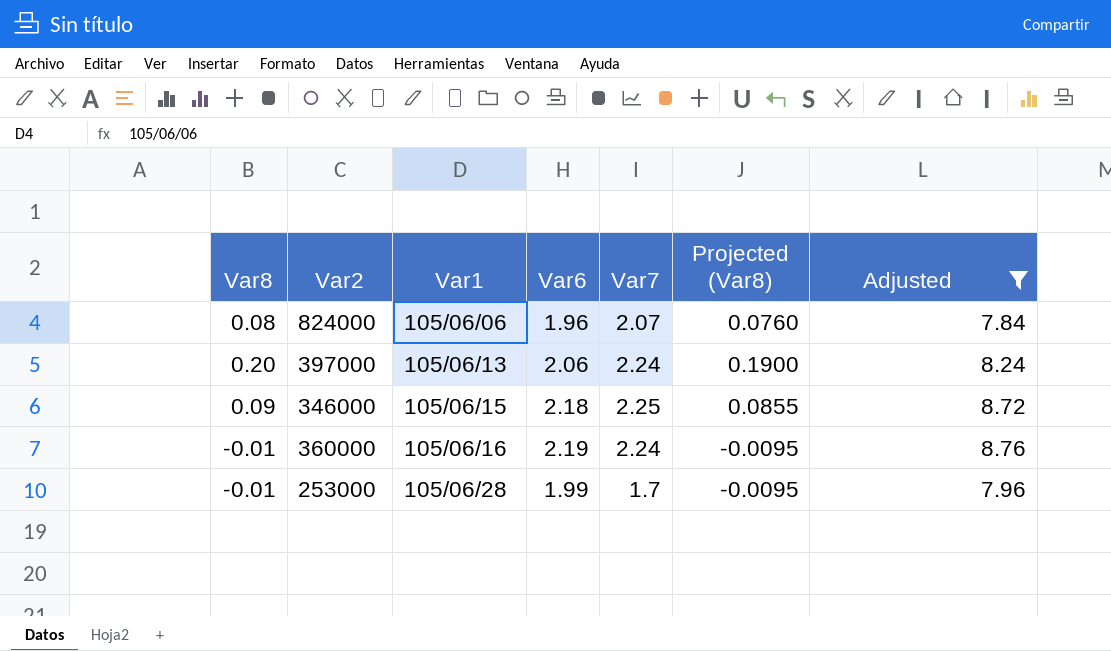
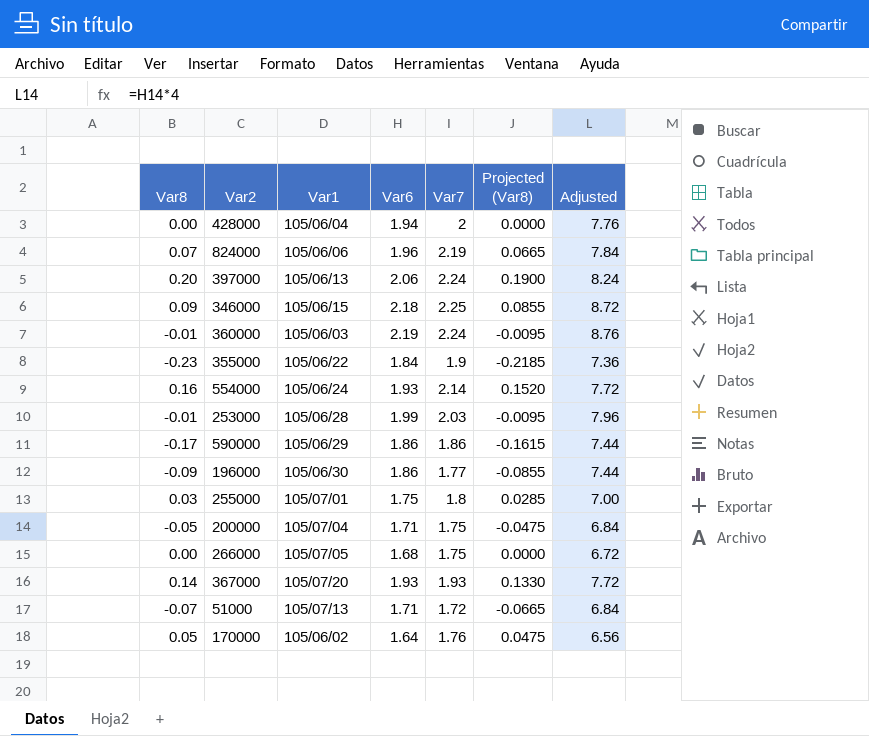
filter: Adjusted >= 7.84 -> none
824000 | Var8: 0.08 -> 0.07
824000 | Var7: 2.07 -> 2.19
824000 | Projected (Var8): 0.0760 -> 0.0665
360000 | Var1: 105/06/16 -> 105/06/03
253000 | Var7: 1.7 -> 2.03

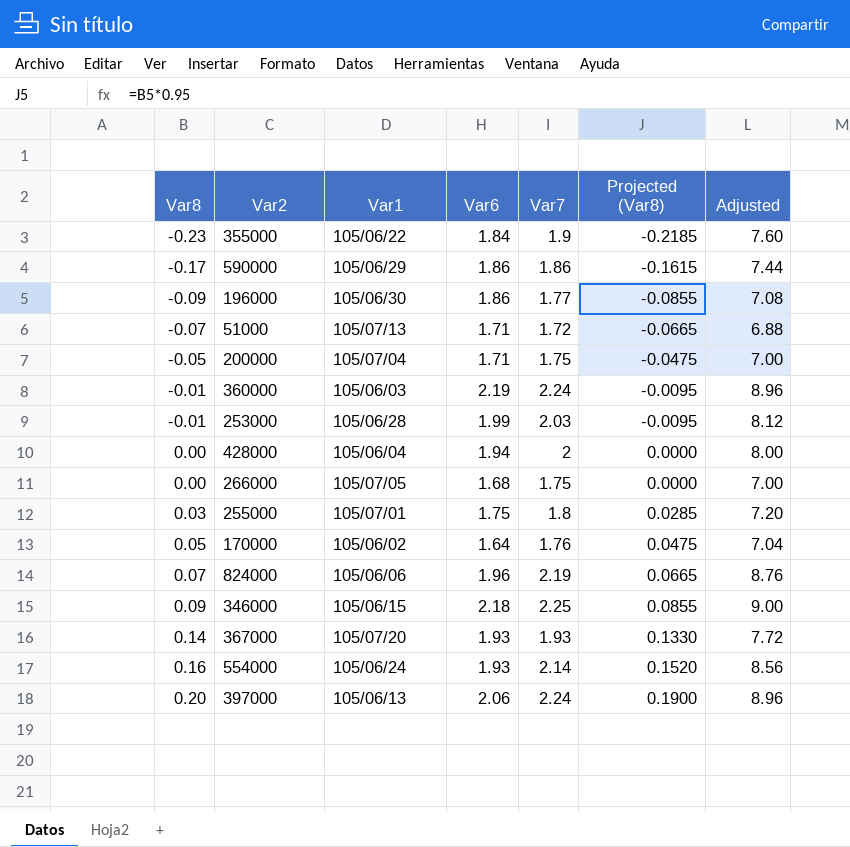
row order: none -> Var8 ascending
column Adjusted | formula: [Var6] * 4 -> [Var7] * 4

